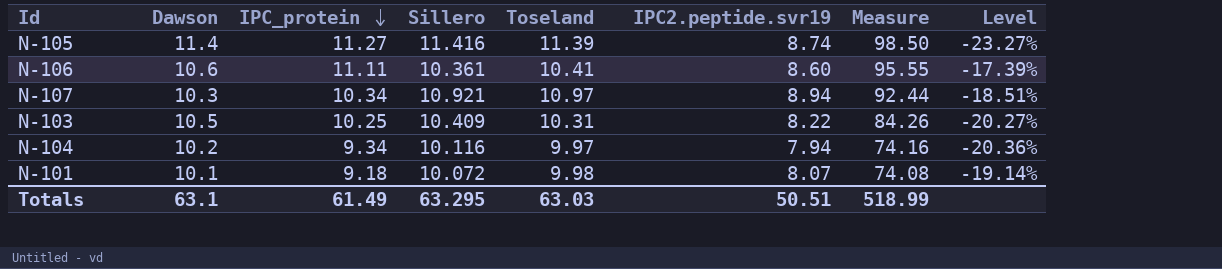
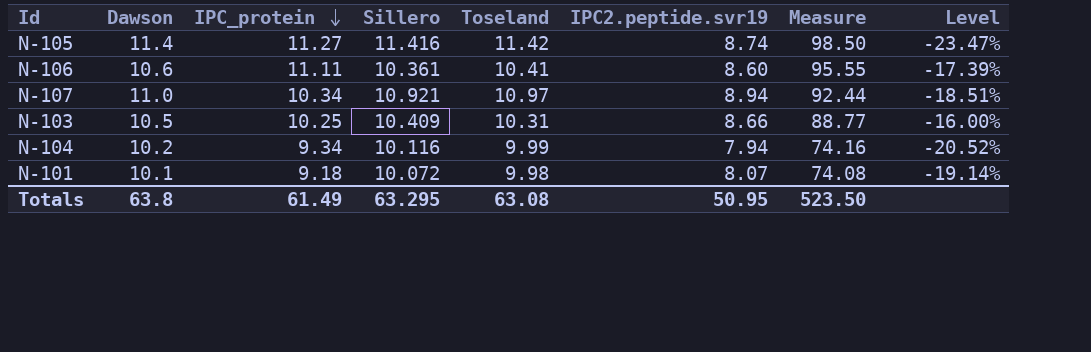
N-105 | Toseland: 11.39 -> 11.42
N-105 | Level: -23.27% -> -23.47%
N-107 | Dawson: 10.3 -> 11.0
N-103 | IPC2.peptide.svr19: 8.22 -> 8.66
N-103 | Measure: 84.26 -> 88.77
N-103 | Level: -20.27% -> -16.00%
N-104 | Toseland: 9.97 -> 9.99
N-104 | Level: -20.36% -> -20.52%
Totals | Dawson: 63.1 -> 63.8
Totals | Toseland: 63.03 -> 63.08
Totals | IPC2.peptide.svr19: 50.51 -> 50.95
Totals | Measure: 518.99 -> 523.50

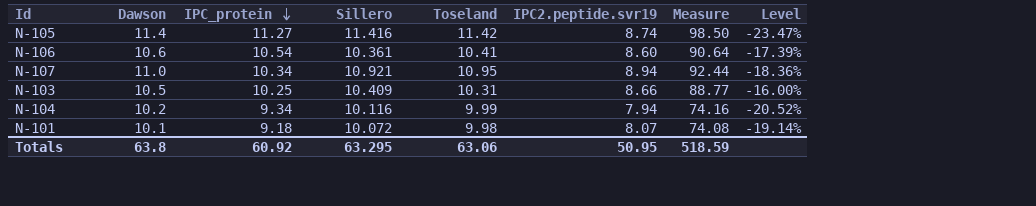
N-106 | IPC_protein: 11.11 -> 10.54
N-106 | Measure: 95.55 -> 90.64
N-107 | Toseland: 10.97 -> 10.95
N-107 | Level: -18.51% -> -18.36%
Totals | IPC_protein: 61.49 -> 60.92
Totals | Toseland: 63.08 -> 63.06
Totals | Measure: 523.50 -> 518.59

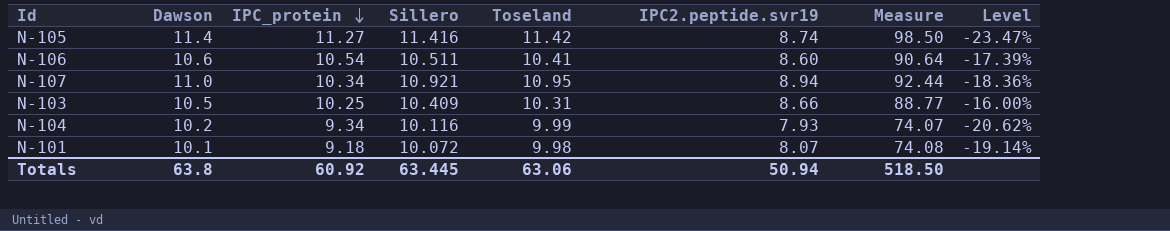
N-106 | Sillero: 10.361 -> 10.511
N-104 | IPC2.peptide.svr19: 7.94 -> 7.93
N-104 | Measure: 74.16 -> 74.07
N-104 | Level: -20.52% -> -20.62%
Totals | Sillero: 63.295 -> 63.445
Totals | IPC2.peptide.svr19: 50.95 -> 50.94
Totals | Measure: 518.59 -> 518.50

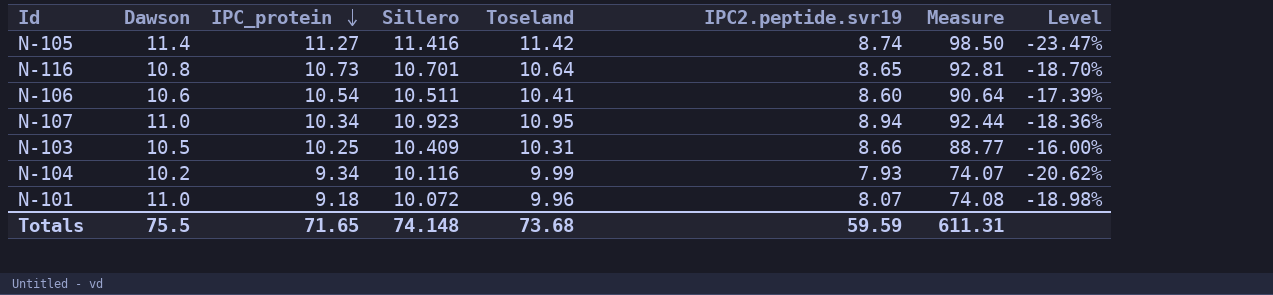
row N-116: none -> 10.8 | 10.73 | 10.701 | 10.64 | 8.65 | 92.81 | -18.70%
N-107 | Sillero: 10.921 -> 10.923
N-101 | Dawson: 10.1 -> 11.0
N-101 | Toseland: 9.98 -> 9.96
N-101 | Level: -19.14% -> -18.98%
Totals | Dawson: 63.8 -> 75.5
Totals | IPC_protein: 60.92 -> 71.65
Totals | Sillero: 63.445 -> 74.148
Totals | Toseland: 63.06 -> 73.68
Totals | IPC2.peptide.svr19: 50.94 -> 59.59
Totals | Measure: 518.50 -> 611.31

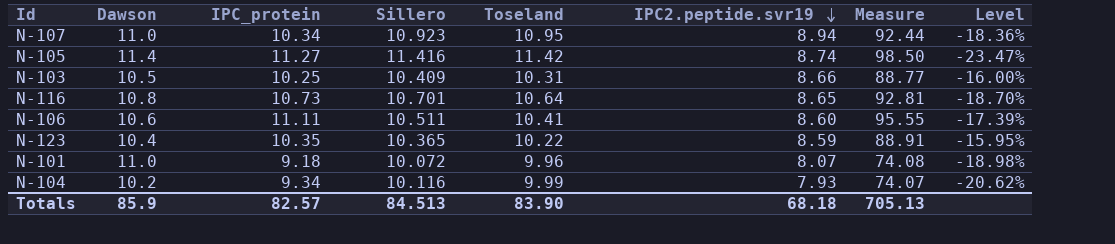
row order: IPC_protein descending -> IPC2.peptide.svr19 descending
N-106 | IPC_protein: 10.54 -> 11.11
N-106 | Measure: 90.64 -> 95.55
row N-123: none -> 10.4 | 10.35 | 10.365 | 10.22 | 8.59 | 88.91 | -15.95%
Totals | Dawson: 75.5 -> 85.9
Totals | IPC_protein: 71.65 -> 82.57
Totals | Sillero: 74.148 -> 84.513
Totals | Toseland: 73.68 -> 83.90
Totals | IPC2.peptide.svr19: 59.59 -> 68.18
Totals | Measure: 611.31 -> 705.13

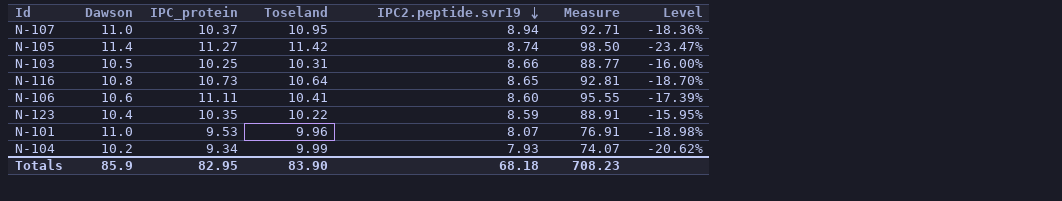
column Sillero | position: 4 -> none
N-107 | IPC_protein: 10.34 -> 10.37
N-107 | Measure: 92.44 -> 92.71
N-101 | IPC_protein: 9.18 -> 9.53
N-101 | Measure: 74.08 -> 76.91
Totals | IPC_protein: 82.57 -> 82.95
Totals | Measure: 705.13 -> 708.23

